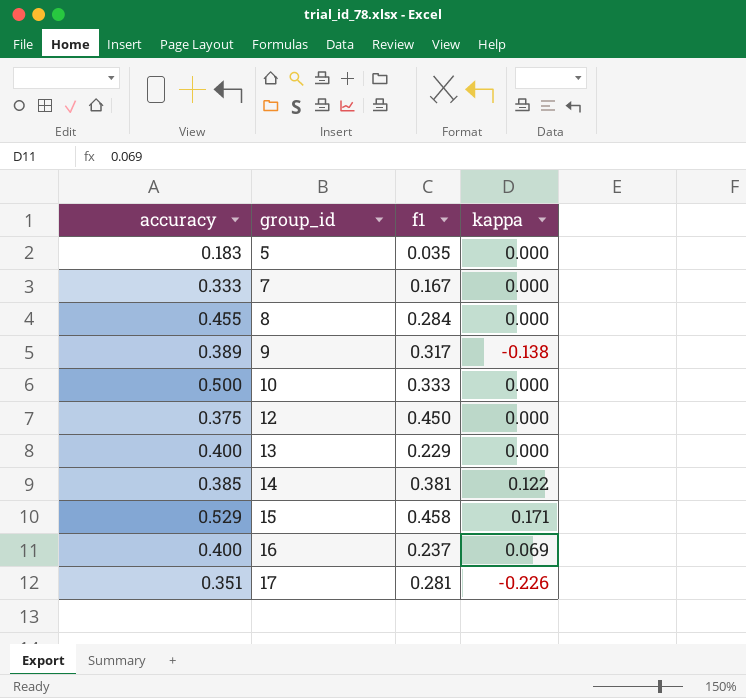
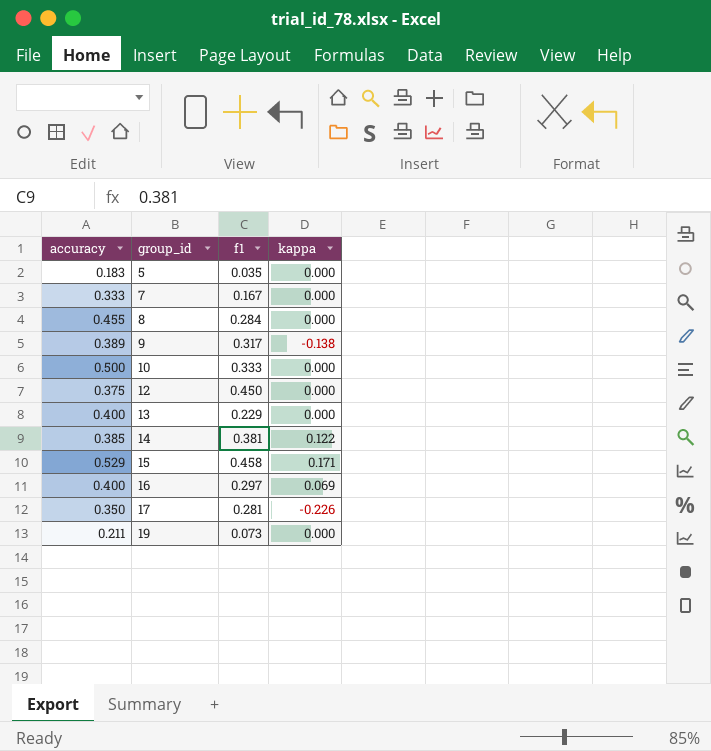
16 | f1: 0.237 -> 0.297
17 | accuracy: 0.351 -> 0.350
row 19: none -> 0.211 | 0.073 | 0.000

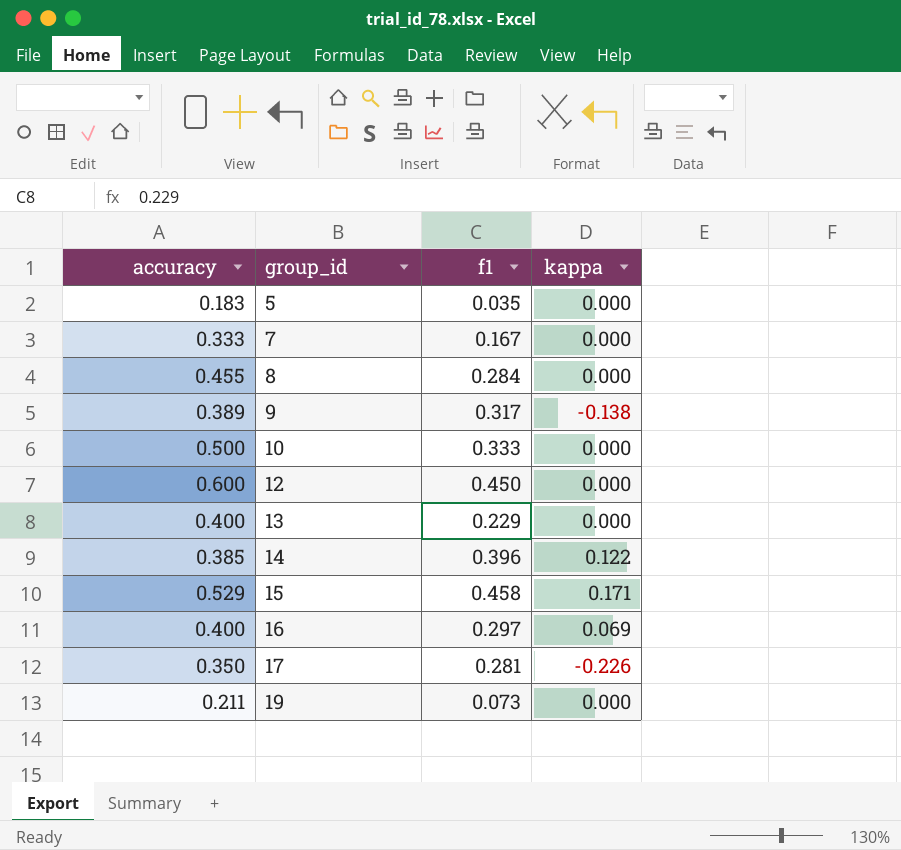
12 | accuracy: 0.375 -> 0.600
14 | f1: 0.381 -> 0.396

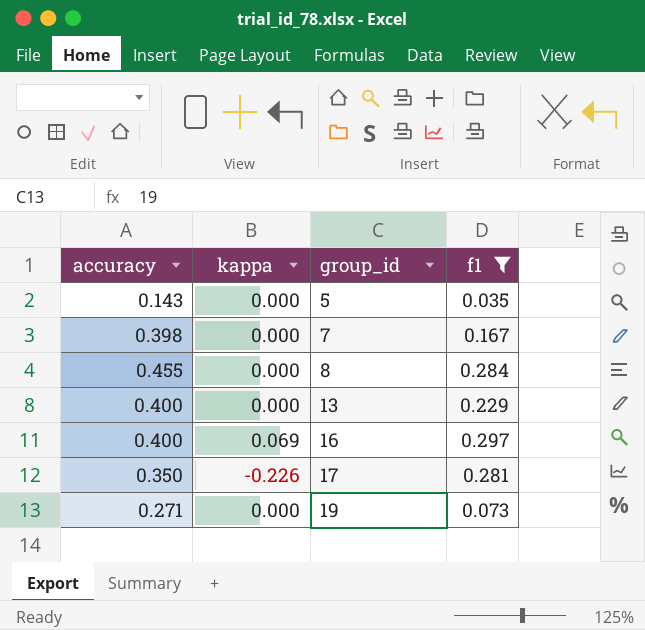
filter: none -> f1 <= 0.297
column kappa | position: 4 -> 2
5 | accuracy: 0.183 -> 0.143
7 | accuracy: 0.333 -> 0.398
19 | accuracy: 0.211 -> 0.271

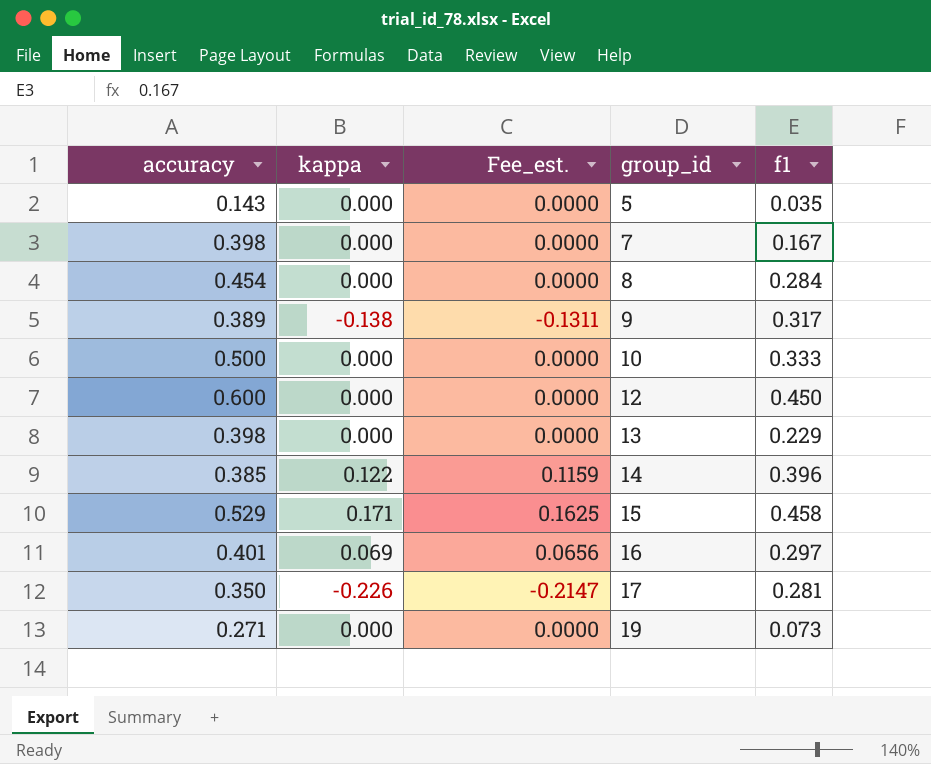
filter: f1 <= 0.297 -> none
column Fee_est. | formula: none -> [kappa] * 0.95
8 | accuracy: 0.455 -> 0.454
13 | accuracy: 0.400 -> 0.398
16 | accuracy: 0.400 -> 0.401

